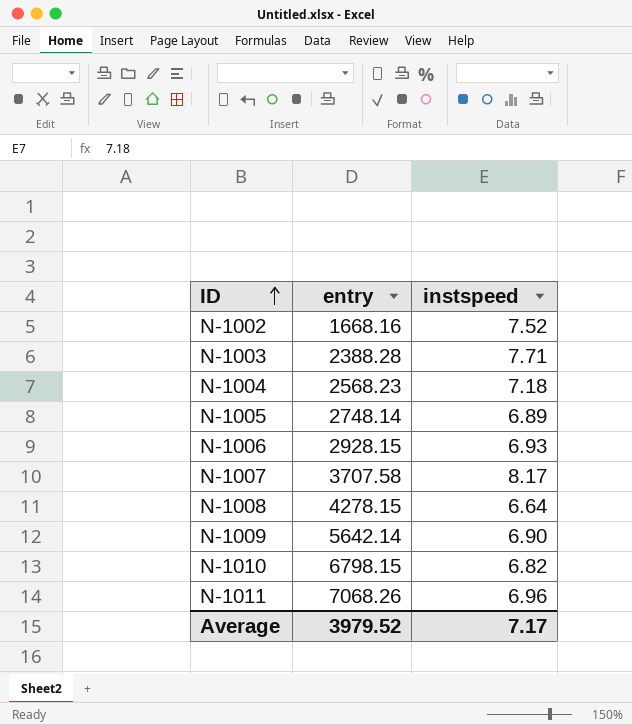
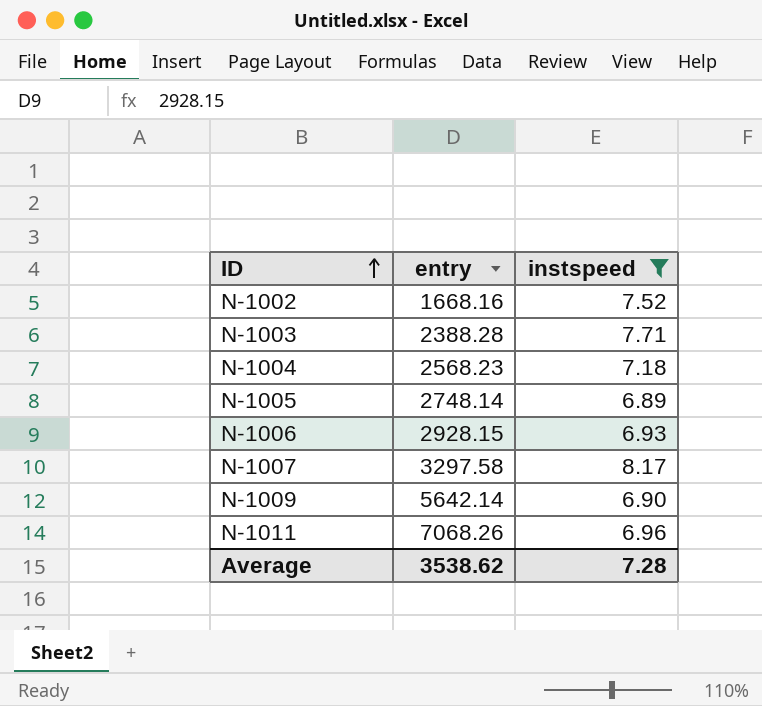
filter: none -> instspeed >= 6.89
N-1007 | entry: 3707.58 -> 3297.58
Average | entry: 3979.52 -> 3538.62
Average | instspeed: 7.17 -> 7.28

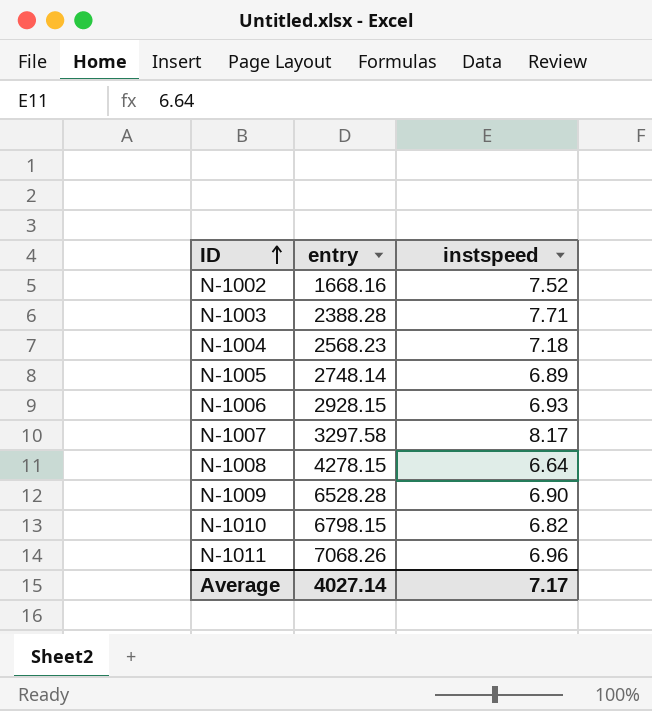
filter: instspeed >= 6.89 -> none
N-1009 | entry: 5642.14 -> 6528.28
Average | entry: 3538.62 -> 4027.14
Average | instspeed: 7.28 -> 7.17

